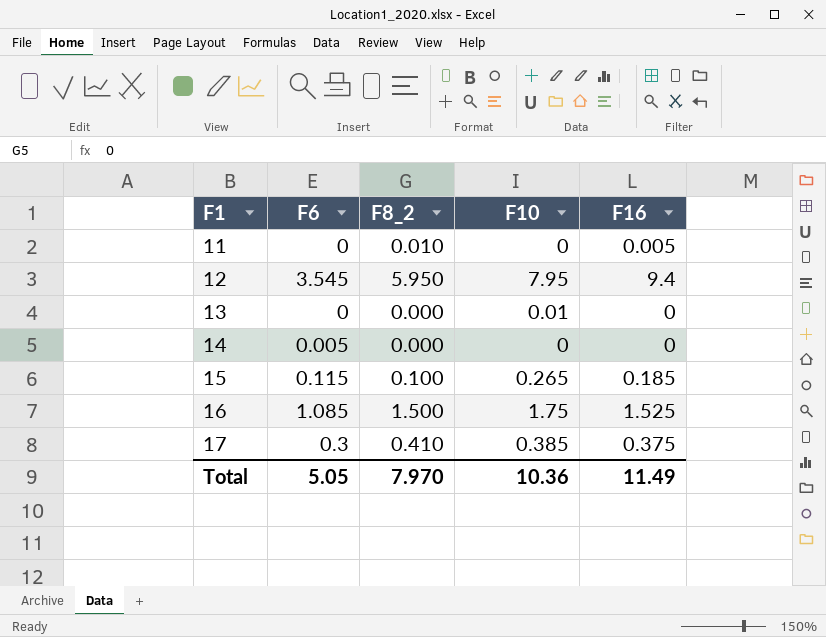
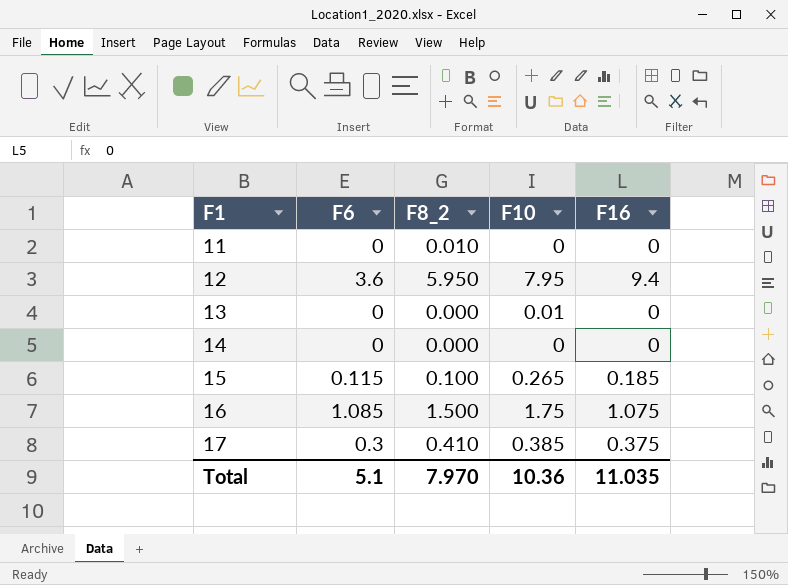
11 | F16: 0.005 -> 0
12 | F6: 3.545 -> 3.6
14 | F6: 0.005 -> 0
16 | F16: 1.525 -> 1.075
Total | F6: 5.05 -> 5.1
Total | F16: 11.49 -> 11.035

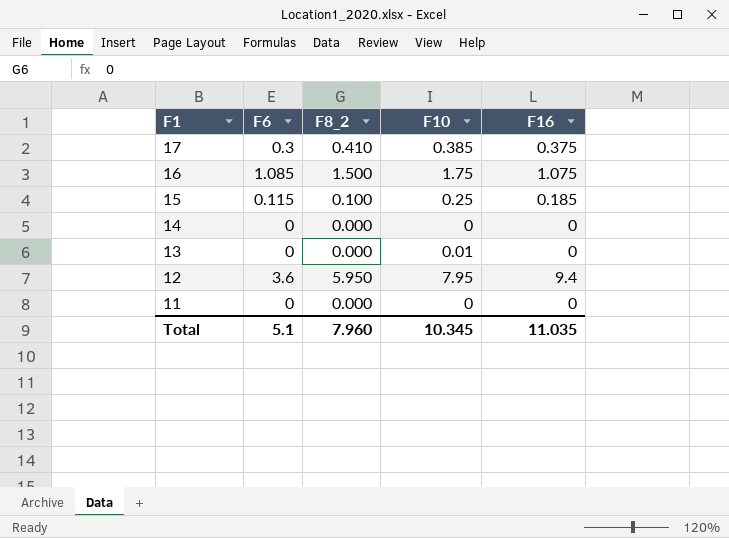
row order: F1 ascending -> F1 descending
15 | F10: 0.265 -> 0.25
11 | F8_2: 0.010 -> 0.000
Total | F8_2: 7.970 -> 7.960
Total | F10: 10.36 -> 10.345

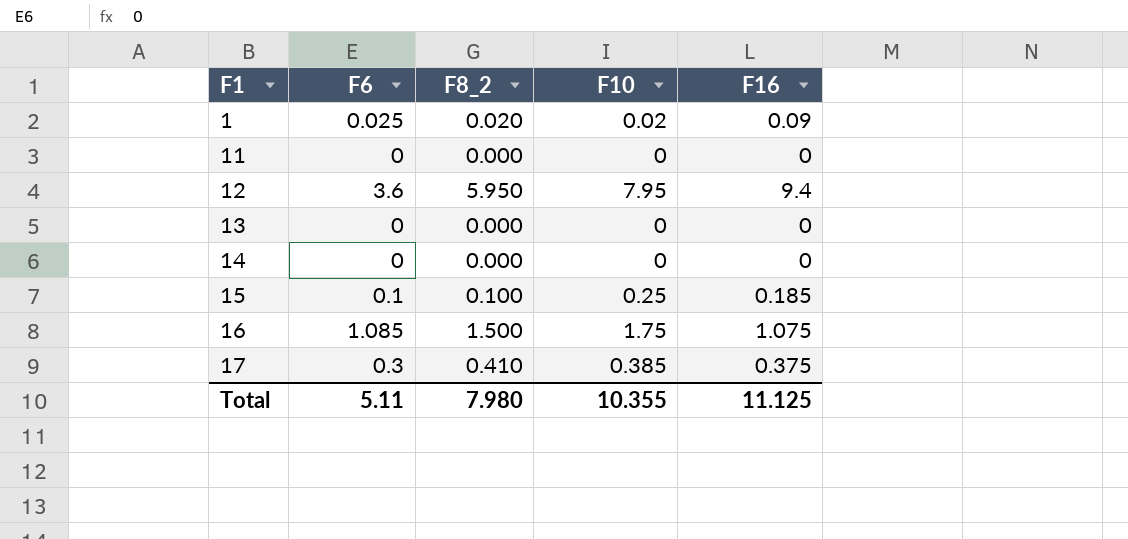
row order: F1 descending -> F1 ascending
row 1: none -> 0.025 | 0.020 | 0.02 | 0.09
13 | F10: 0.01 -> 0
15 | F6: 0.115 -> 0.1
Total | F6: 5.1 -> 5.11
Total | F8_2: 7.960 -> 7.980
Total | F10: 10.345 -> 10.355
Total | F16: 11.035 -> 11.125

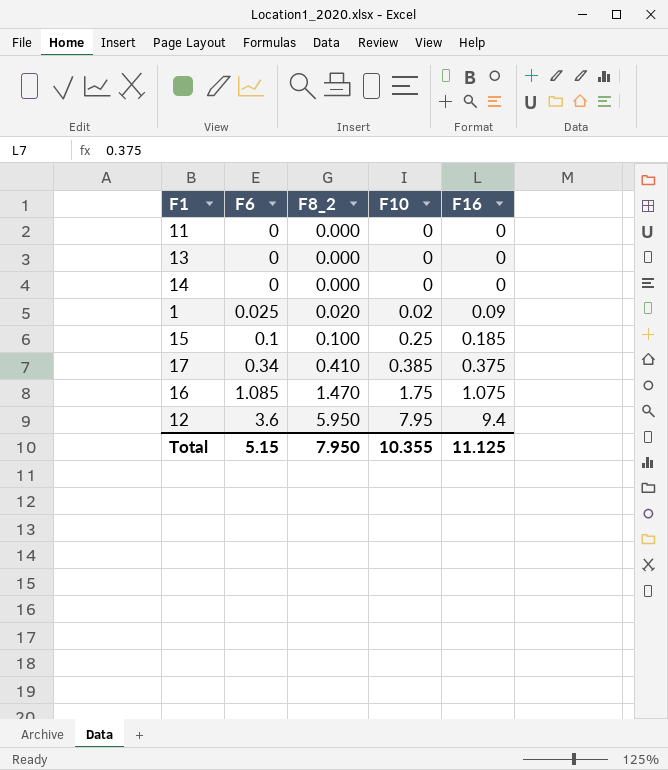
row order: F1 ascending -> F6 ascending
17 | F6: 0.3 -> 0.34
16 | F8_2: 1.500 -> 1.470
Total | F6: 5.11 -> 5.15
Total | F8_2: 7.980 -> 7.950

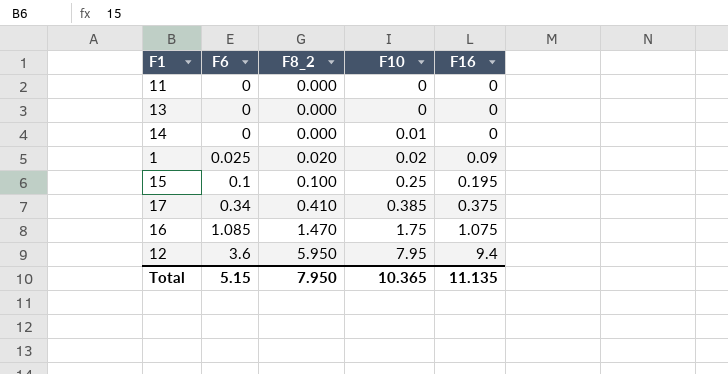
14 | F10: 0 -> 0.01
15 | F16: 0.185 -> 0.195
Total | F10: 10.355 -> 10.365
Total | F16: 11.125 -> 11.135

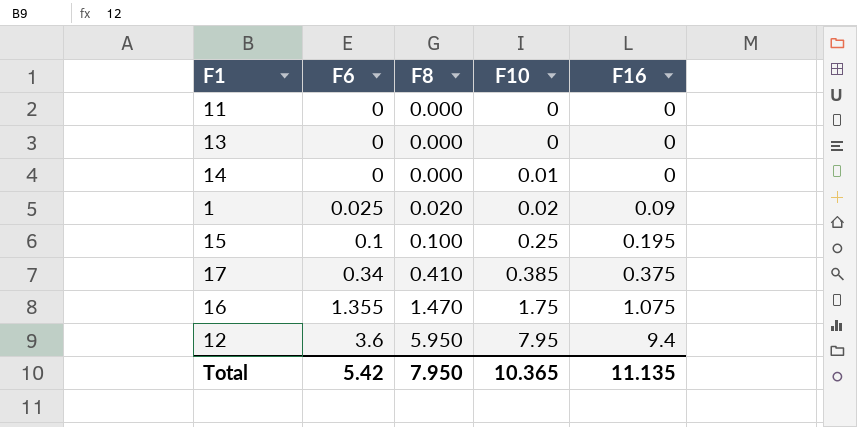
column name: F8_2 -> F8
16 | F6: 1.085 -> 1.355
Total | F6: 5.15 -> 5.42

